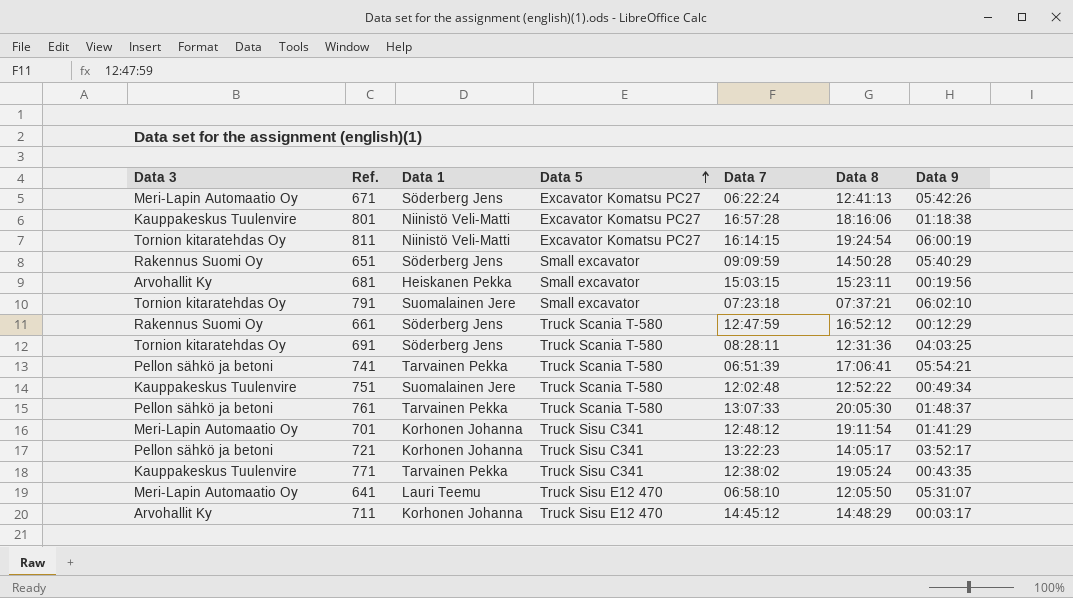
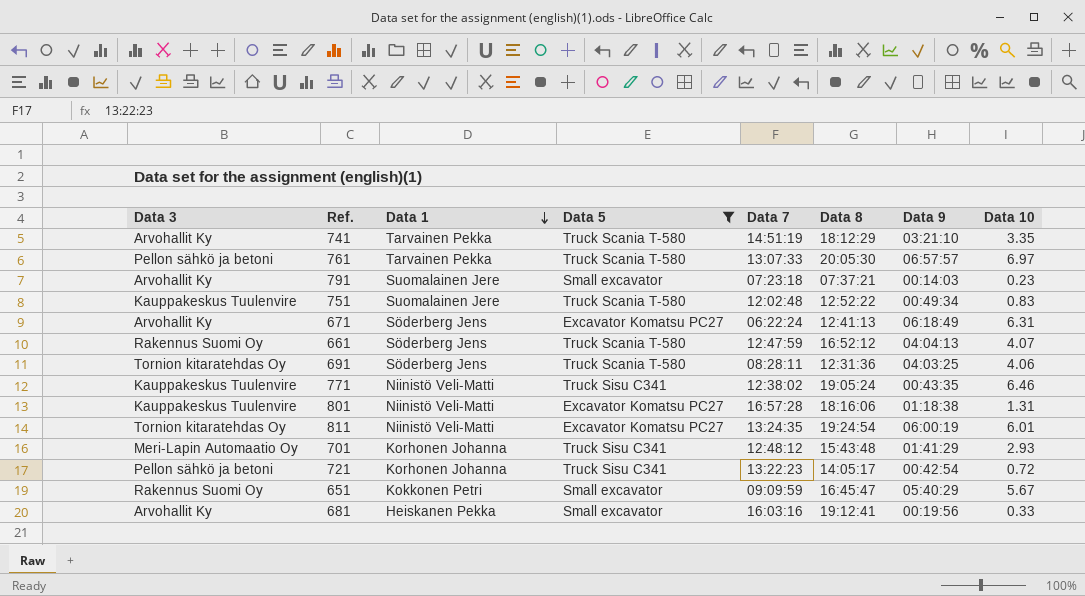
filter: none -> Data 5 != Truck Sisu E12 470
row order: Data 5 ascending -> Data 1 descending
column Data 10 | position: none -> 8
741 | Data 3: Pellon sähkö ja betoni -> Arvohallit Ky
741 | Data 7: 06:51:39 -> 14:51:19
741 | Data 8: 17:06:41 -> 18:12:29
741 | Data 9: 05:54:21 -> 03:21:10
761 | Data 9: 01:48:37 -> 06:57:57
791 | Data 3: Tornion kitaratehdas Oy -> Arvohallit Ky
791 | Data 9: 06:02:10 -> 00:14:03
671 | Data 3: Meri-Lapin Automaatio Oy -> Arvohallit Ky
671 | Data 9: 05:42:26 -> 06:18:49
661 | Data 9: 00:12:29 -> 04:04:13
771 | Data 1: Tarvainen Pekka -> Niinistö Veli-Matti
811 | Data 7: 16:14:15 -> 13:24:35
701 | Data 8: 19:11:54 -> 15:43:48
721 | Data 9: 03:52:17 -> 00:42:54
651 | Data 1: Söderberg Jens -> Kokkonen Petri
651 | Data 8: 14:50:28 -> 16:45:47
681 | Data 7: 15:03:15 -> 16:03:16
681 | Data 8: 15:23:11 -> 19:12:41

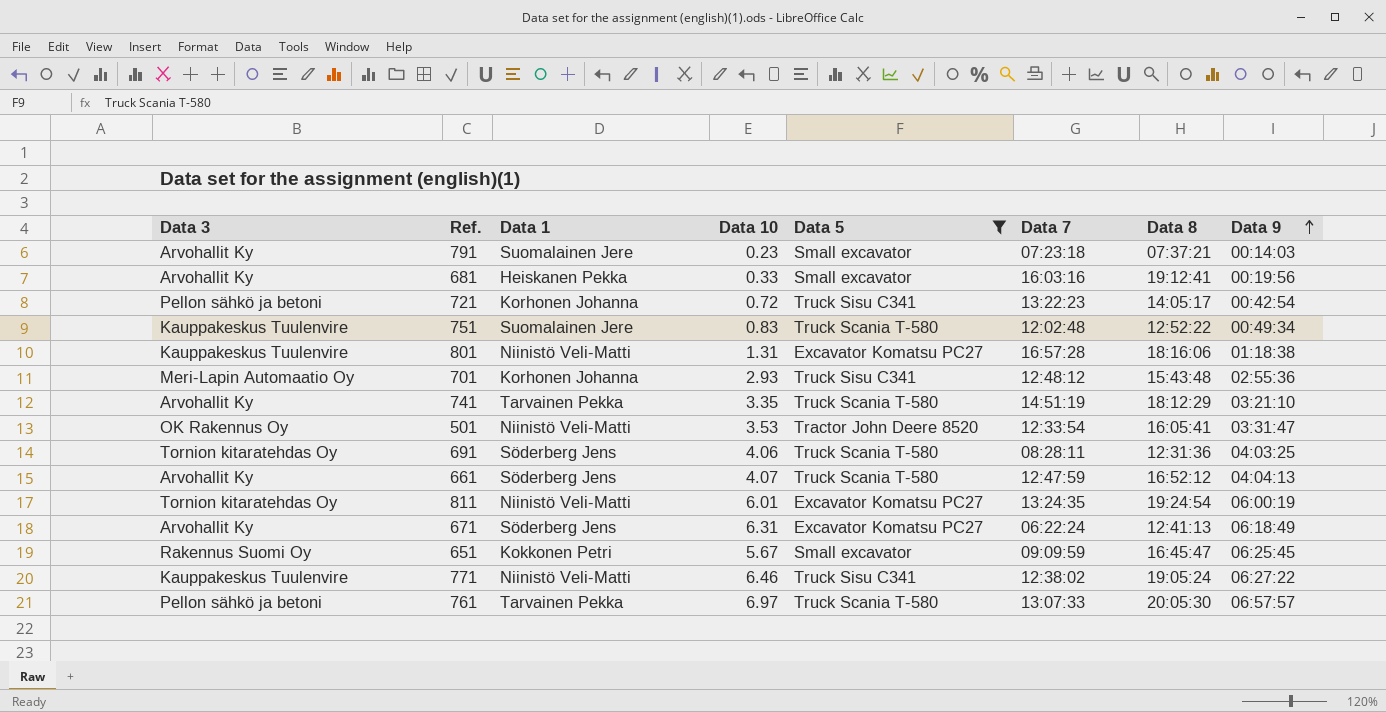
row order: Data 1 descending -> Data 9 ascending
column Data 10 | position: 8 -> 4
701 | Data 9: 01:41:29 -> 02:55:36
row 501: none -> OK Rakennus Oy | Niinistö Veli-Matti | 3.53 | Tractor John Deere 8520 | 12:33:54 | 16:05:41 | 03:31:47
661 | Data 3: Rakennus Suomi Oy -> Arvohallit Ky
651 | Data 9: 05:40:29 -> 06:25:45
771 | Data 9: 00:43:35 -> 06:27:22

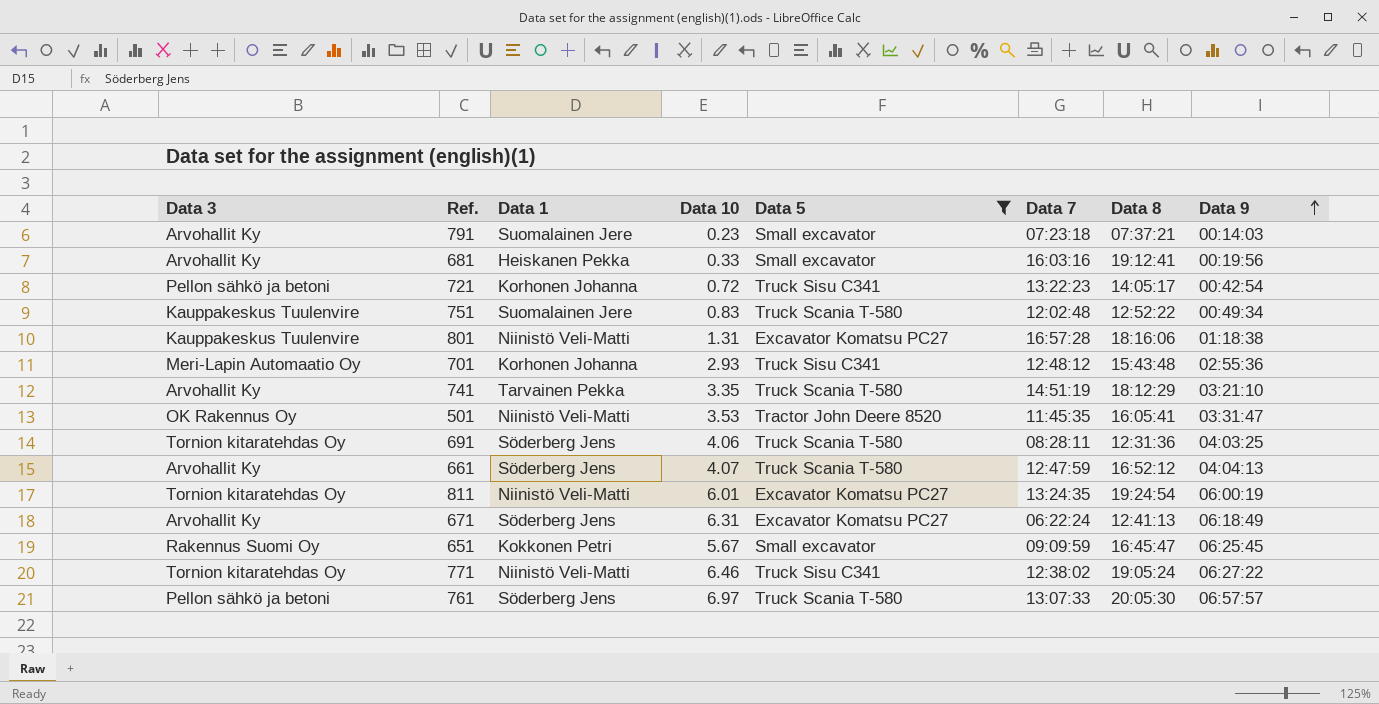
501 | Data 7: 12:33:54 -> 11:45:35
771 | Data 3: Kauppakeskus Tuulenvire -> Tornion kitaratehdas Oy
761 | Data 1: Tarvainen Pekka -> Söderberg Jens

